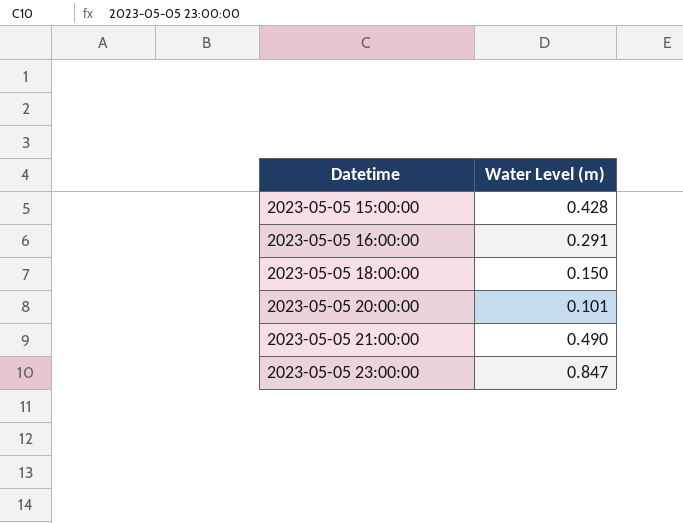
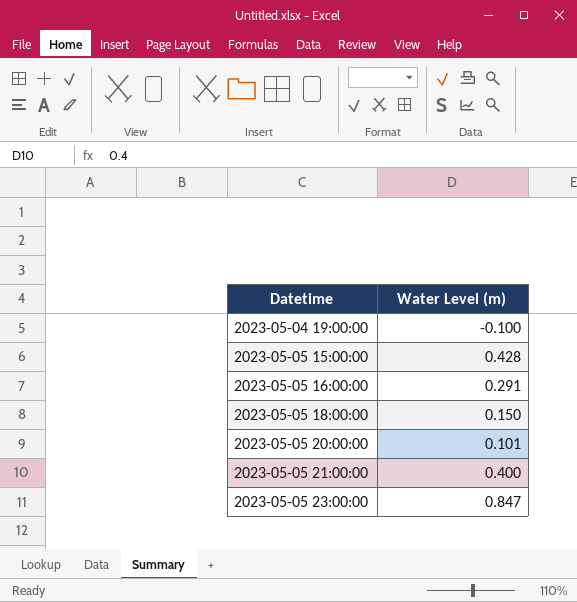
row 2023-05-04 19:00:00: none -> -0.100
2023-05-05 21:00:00 | Water Level (m): 0.490 -> 0.400

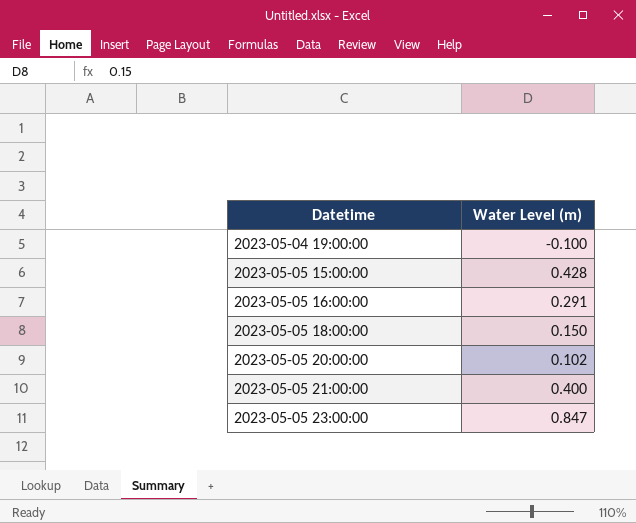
2023-05-05 20:00:00 | Water Level (m): 0.101 -> 0.102

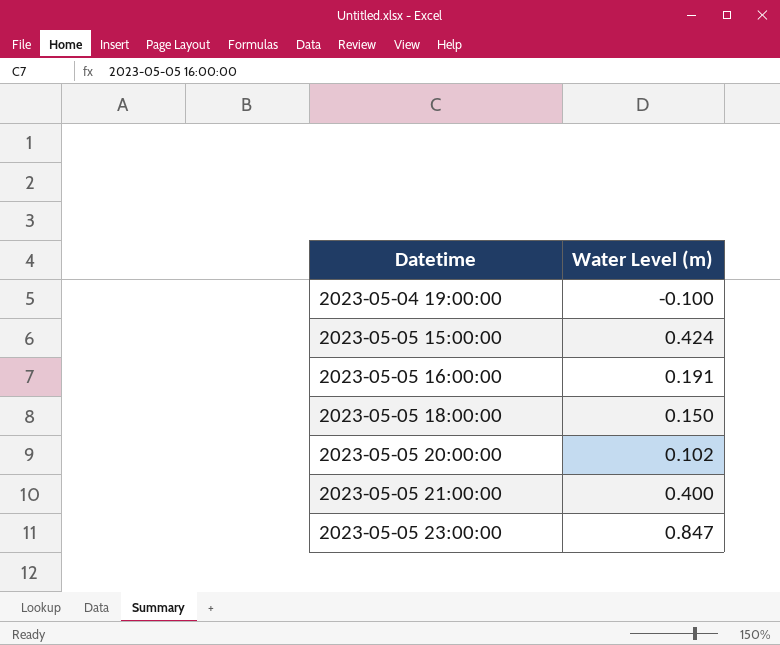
2023-05-05 15:00:00 | Water Level (m): 0.428 -> 0.424
2023-05-05 16:00:00 | Water Level (m): 0.291 -> 0.191

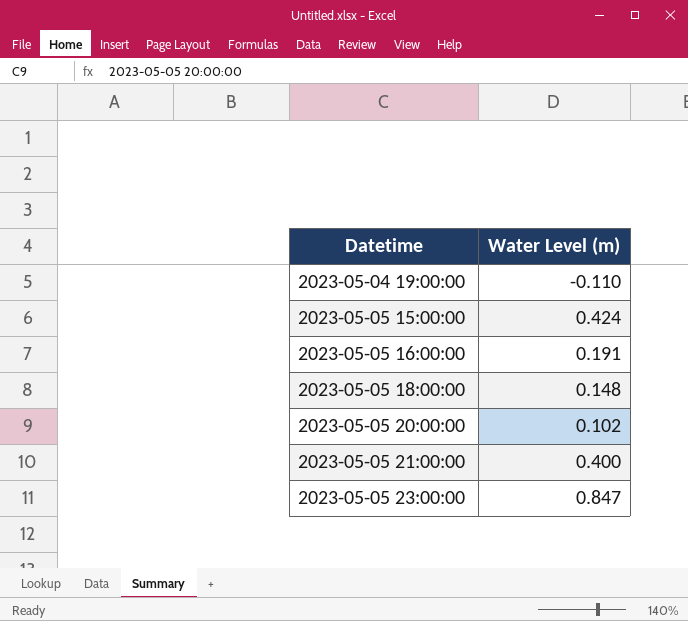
2023-05-04 19:00:00 | Water Level (m): -0.100 -> -0.110
2023-05-05 18:00:00 | Water Level (m): 0.150 -> 0.148

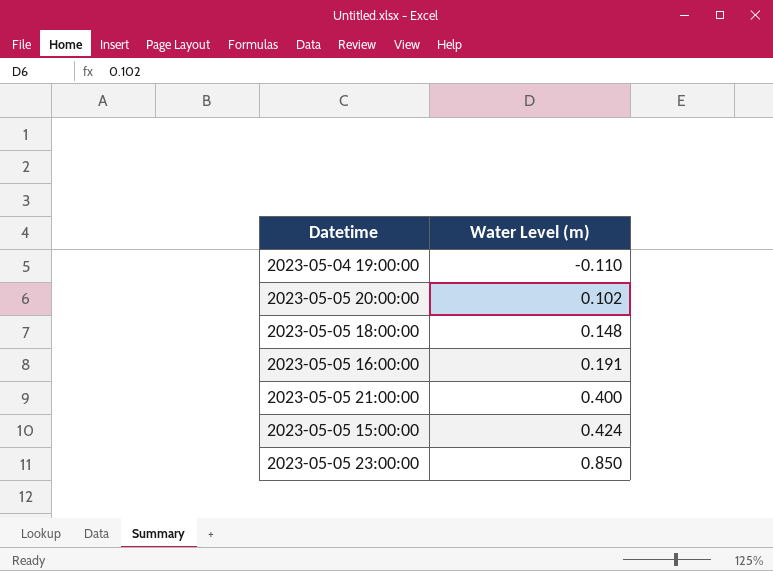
row order: Datetime ascending -> Water Level (m) ascending
2023-05-05 23:00:00 | Water Level (m): 0.847 -> 0.850

